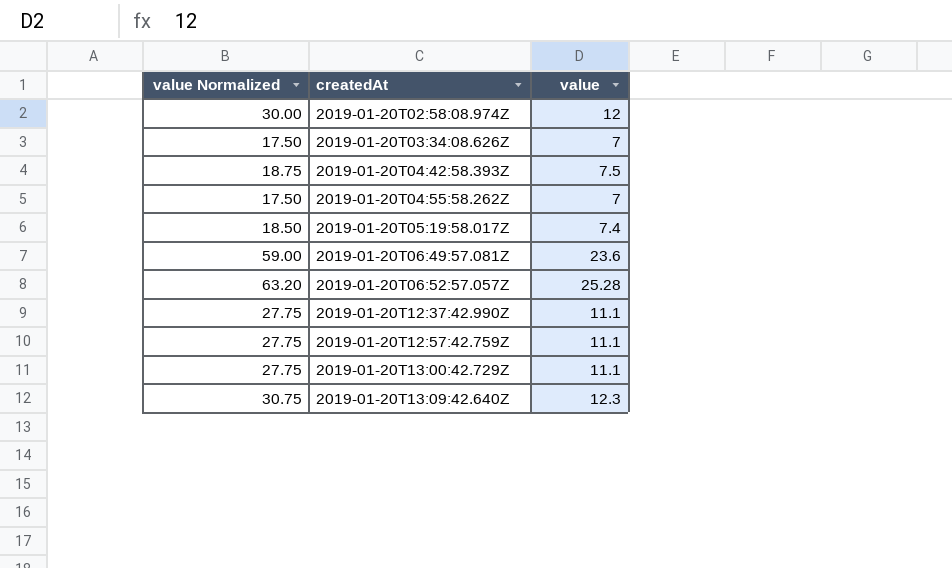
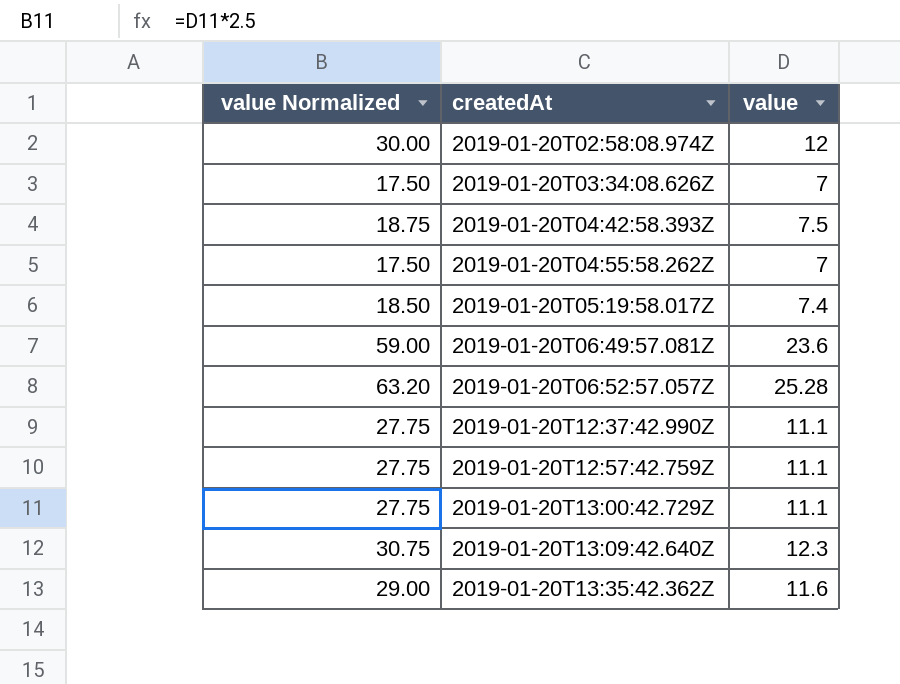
row 2019-01-20T13:35:42.362Z: none -> 29.00 | 11.6

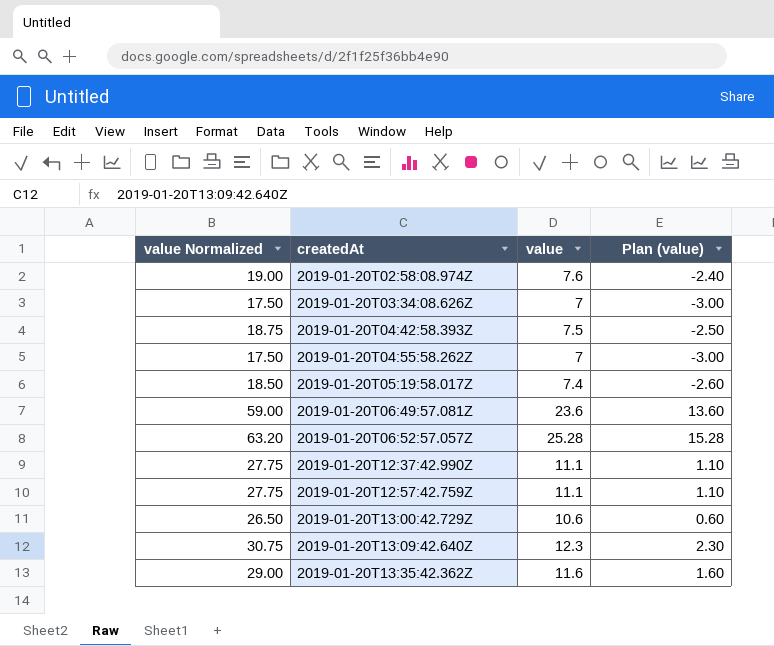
column Plan (value) | formula: none -> [value] - 10
2019-01-20T02:58:08.974Z | value Normalized: 30.00 -> 19.00
2019-01-20T02:58:08.974Z | value: 12 -> 7.6
2019-01-20T13:00:42.729Z | value Normalized: 27.75 -> 26.50
2019-01-20T13:00:42.729Z | value: 11.1 -> 10.6

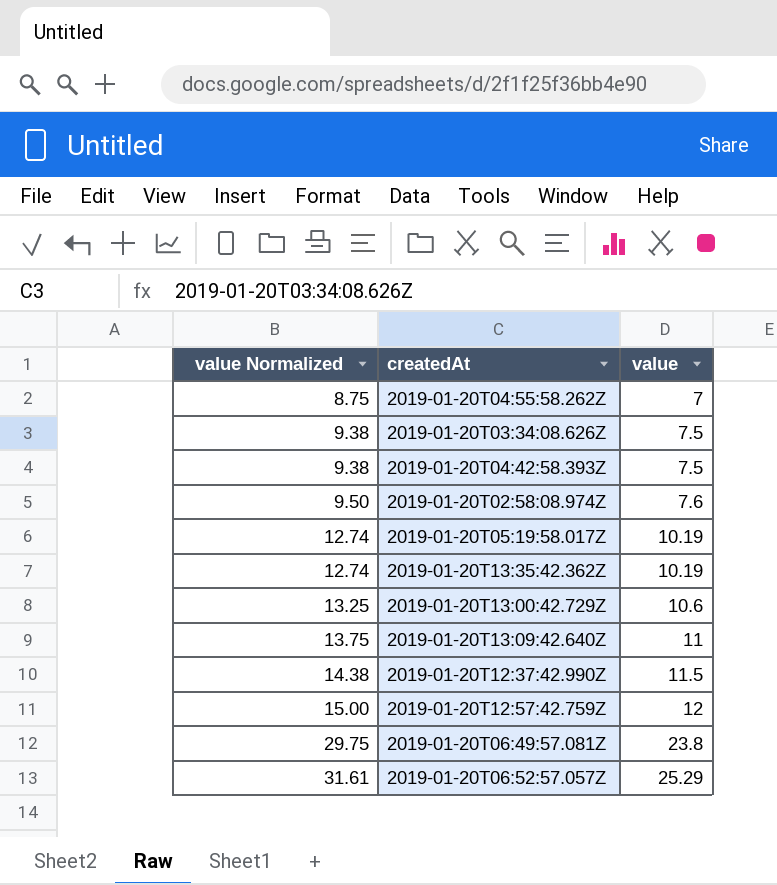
row order: createdAt ascending -> value Normalized ascending
column Plan (value) | formula: [value] - 10 -> none
column value Normalized | formula: [value] * 2.5 -> [value] * 1.25
2019-01-20T03:34:08.626Z | value: 7 -> 7.5
2019-01-20T05:19:58.017Z | value: 7.4 -> 10.19
2019-01-20T13:35:42.362Z | value: 11.6 -> 10.19
2019-01-20T13:09:42.640Z | value: 12.3 -> 11
2019-01-20T12:37:42.990Z | value: 11.1 -> 11.5
2019-01-20T12:57:42.759Z | value: 11.1 -> 12
2019-01-20T06:49:57.081Z | value: 23.6 -> 23.8
2019-01-20T06:52:57.057Z | value: 25.28 -> 25.29

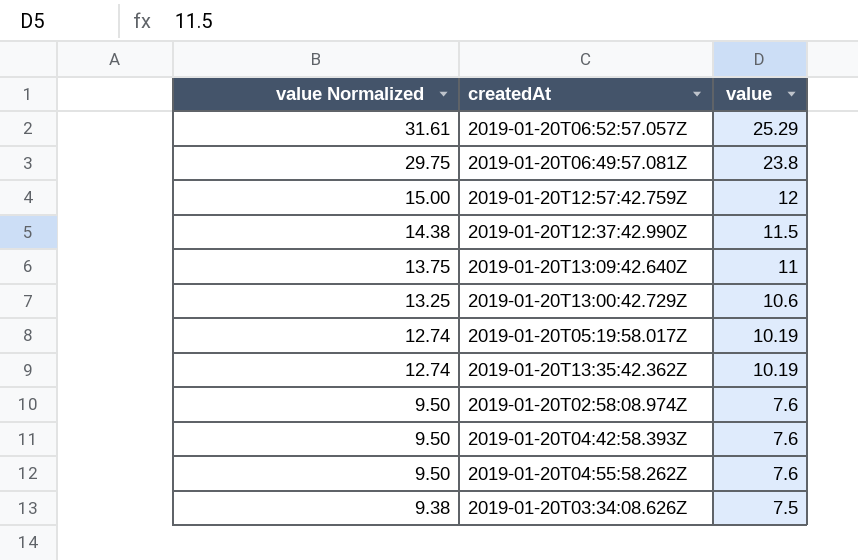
row order: value Normalized ascending -> value Normalized descending
2019-01-20T04:42:58.393Z | value Normalized: 9.38 -> 9.50
2019-01-20T04:42:58.393Z | value: 7.5 -> 7.6
2019-01-20T04:55:58.262Z | value Normalized: 8.75 -> 9.50
2019-01-20T04:55:58.262Z | value: 7 -> 7.6

